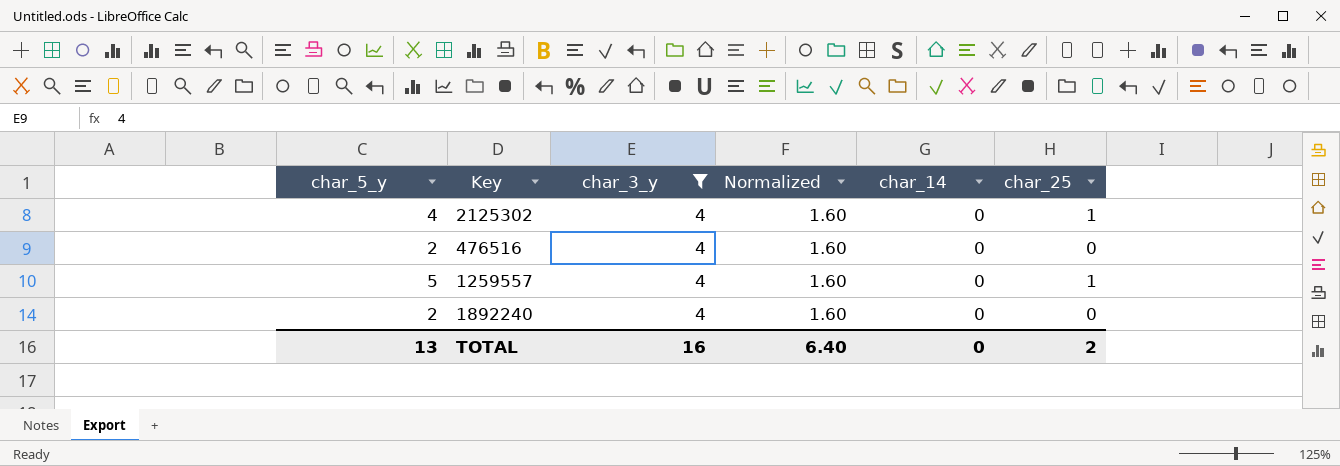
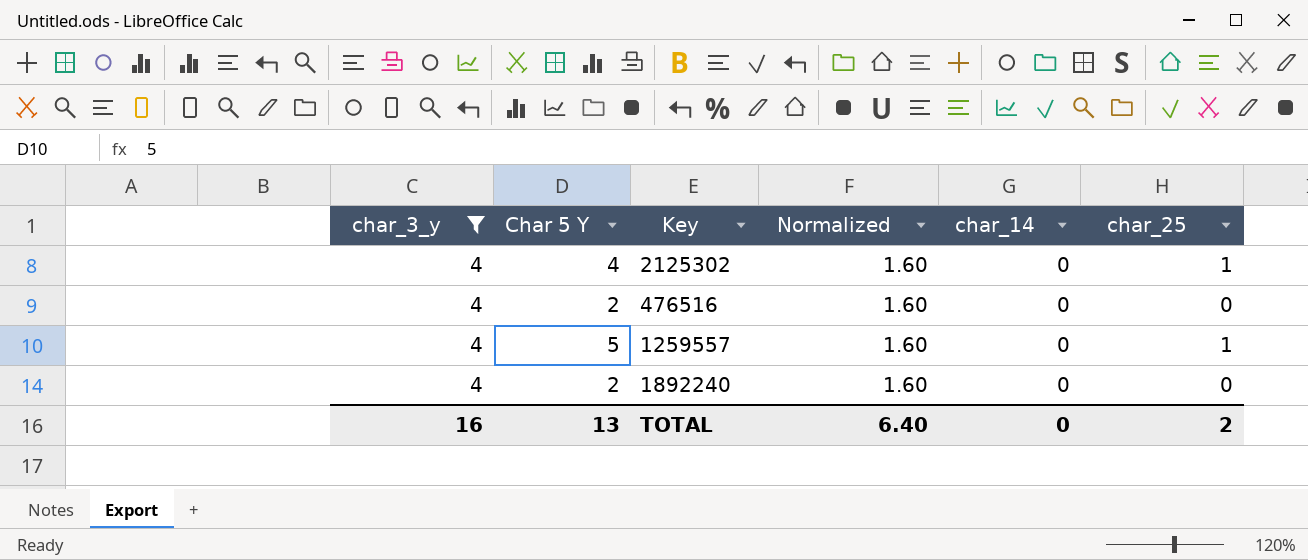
column char_3_y | position: 3 -> 1
column name: char_5_y -> Char 5 Y

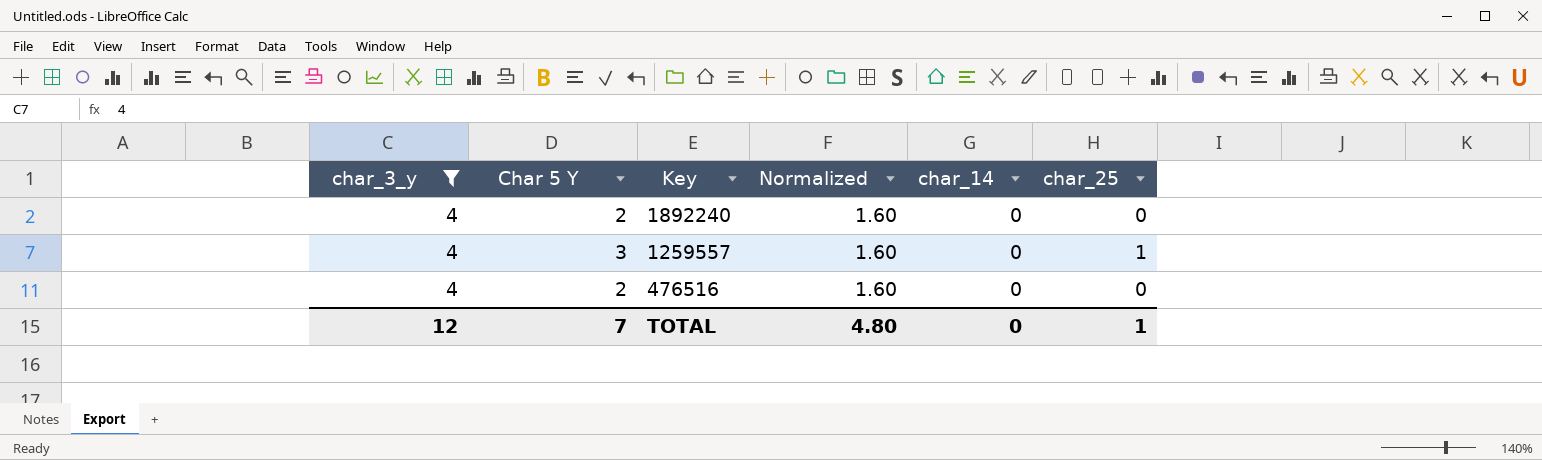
row order: none -> Key descending
row 2125302: 4 | 4 | 1.60 | 0 | 1 -> none
1259557 | Char 5 Y: 5 -> 3
TOTAL | char_3_y: 16 -> 12
TOTAL | Char 5 Y: 13 -> 7
TOTAL | Normalized: 6.40 -> 4.80
TOTAL | char_25: 2 -> 1

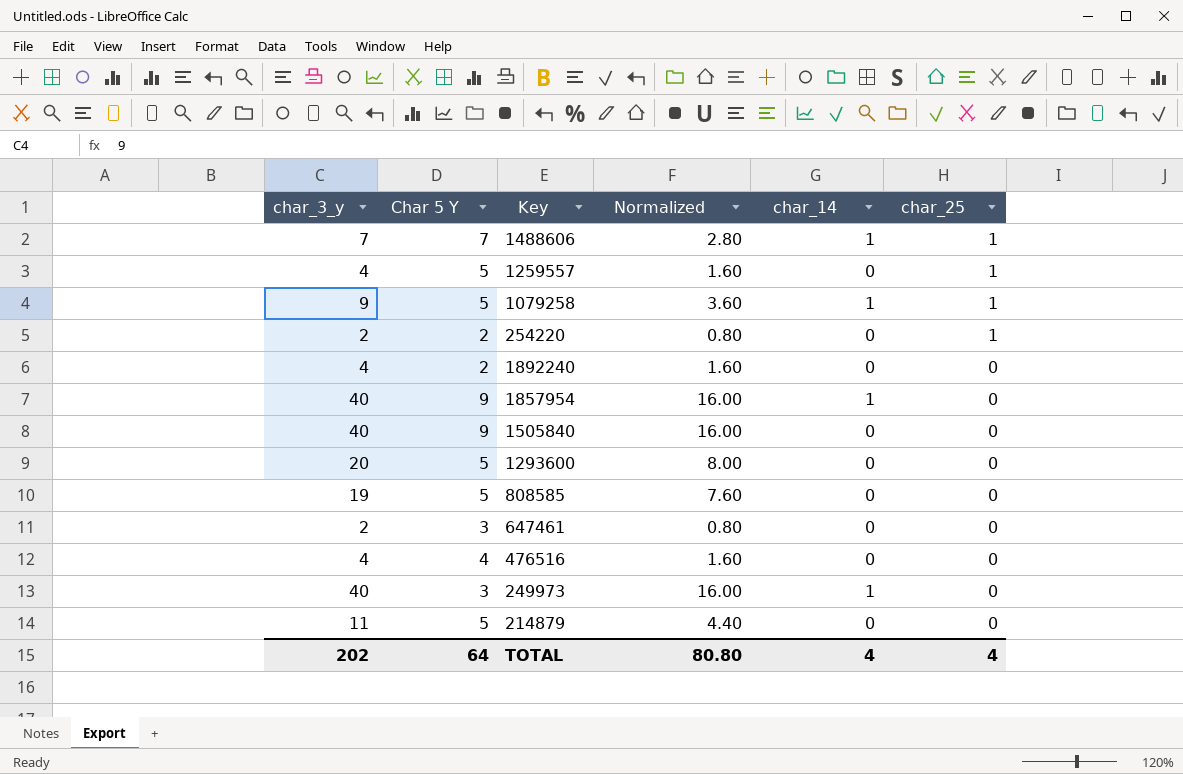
filter: char_3_y = 4 -> none
row order: Key descending -> char_25 descending
1259557 | Char 5 Y: 3 -> 5
476516 | Char 5 Y: 2 -> 4
TOTAL | char_3_y: 12 -> 202
TOTAL | Char 5 Y: 7 -> 64
TOTAL | Normalized: 4.80 -> 80.80
TOTAL | char_14: 0 -> 4
TOTAL | char_25: 1 -> 4

